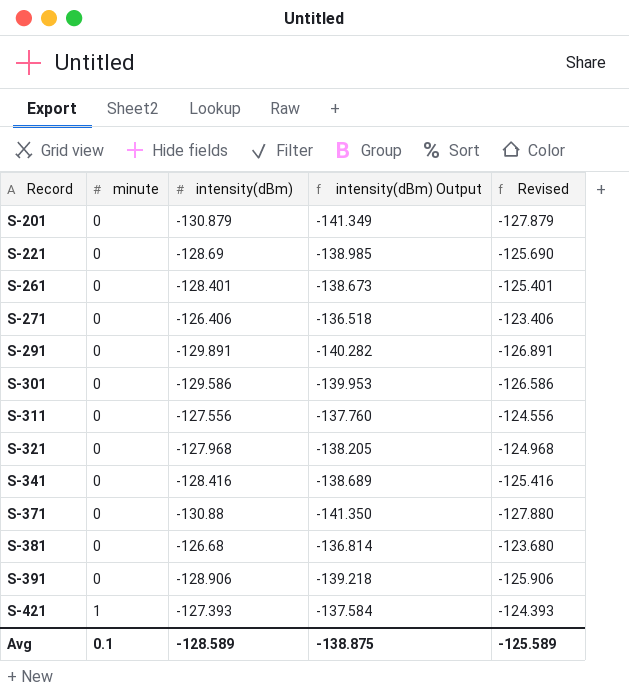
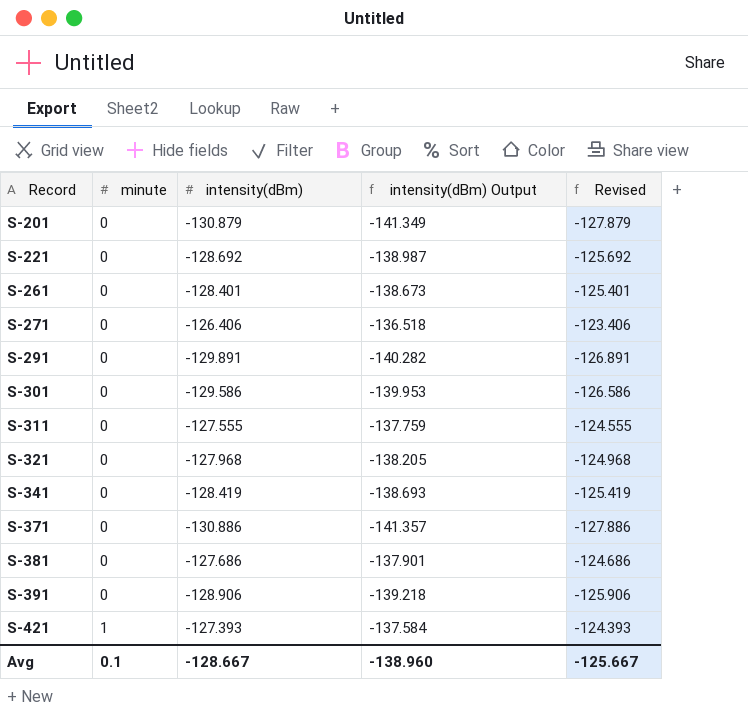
S-221 | intensity(dBm): -128.69 -> -128.692
S-221 | intensity(dBm) Output: -138.985 -> -138.987
S-221 | Revised: -125.690 -> -125.692
S-311 | intensity(dBm): -127.556 -> -127.555
S-311 | intensity(dBm) Output: -137.760 -> -137.759
S-311 | Revised: -124.556 -> -124.555
S-341 | intensity(dBm): -128.416 -> -128.419
S-341 | intensity(dBm) Output: -138.689 -> -138.693
S-341 | Revised: -125.416 -> -125.419
S-371 | intensity(dBm): -130.88 -> -130.886
S-371 | intensity(dBm) Output: -141.350 -> -141.357
S-371 | Revised: -127.880 -> -127.886
S-381 | intensity(dBm): -126.68 -> -127.686
S-381 | intensity(dBm) Output: -136.814 -> -137.901
S-381 | Revised: -123.680 -> -124.686
Avg | intensity(dBm): -128.589 -> -128.667
Avg | intensity(dBm) Output: -138.875 -> -138.960
Avg | Revised: -125.589 -> -125.667

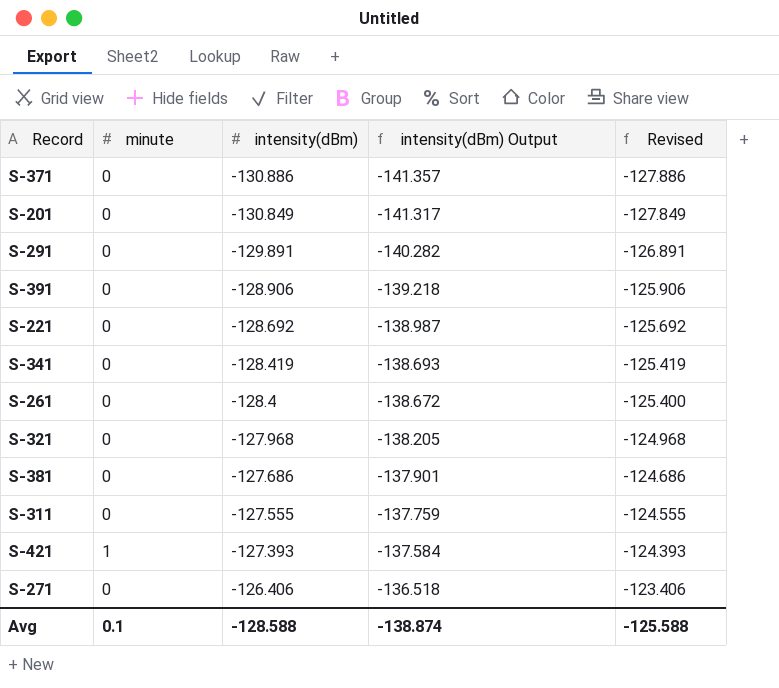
row order: Record ascending -> intensity(dBm) ascending
row S-301: 0 | -129.586 | -139.953 | -126.586 -> none
S-201 | intensity(dBm): -130.879 -> -130.849
S-201 | intensity(dBm) Output: -141.349 -> -141.317
S-201 | Revised: -127.879 -> -127.849
S-261 | intensity(dBm): -128.401 -> -128.4
S-261 | intensity(dBm) Output: -138.673 -> -138.672
S-261 | Revised: -125.401 -> -125.400
Avg | intensity(dBm): -128.667 -> -128.588
Avg | intensity(dBm) Output: -138.960 -> -138.874
Avg | Revised: -125.667 -> -125.588

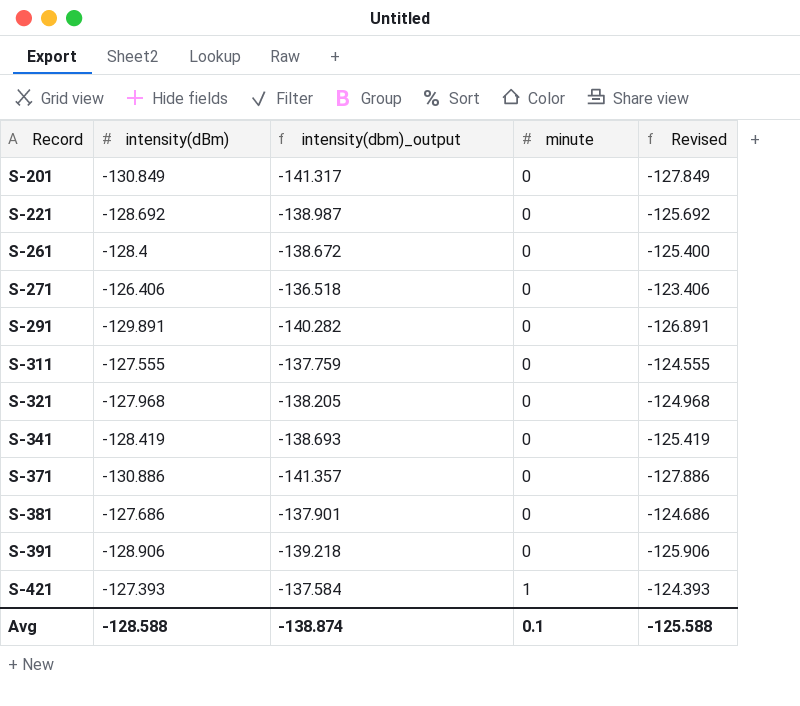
row order: intensity(dBm) ascending -> Record ascending
column name: intensity(dBm) Output -> intensity(dbm)_output
column minute | position: 2 -> 4

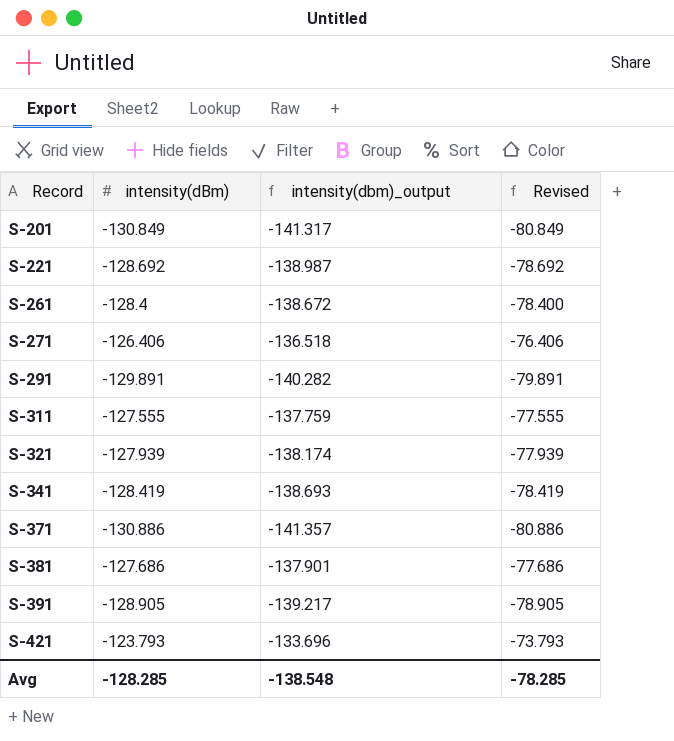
column minute | position: 4 -> none
column Revised | formula: [intensity(dBm)] + 3 -> [intensity(dBm)] + 50
S-321 | intensity(dBm): -127.968 -> -127.939
S-321 | intensity(dbm)_output: -138.205 -> -138.174
S-391 | intensity(dBm): -128.906 -> -128.905
S-391 | intensity(dbm)_output: -139.218 -> -139.217
S-421 | intensity(dBm): -127.393 -> -123.793
S-421 | intensity(dbm)_output: -137.584 -> -133.696
Avg | intensity(dBm): -128.588 -> -128.285
Avg | intensity(dbm)_output: -138.874 -> -138.548
Avg | Revised: -125.588 -> -78.285

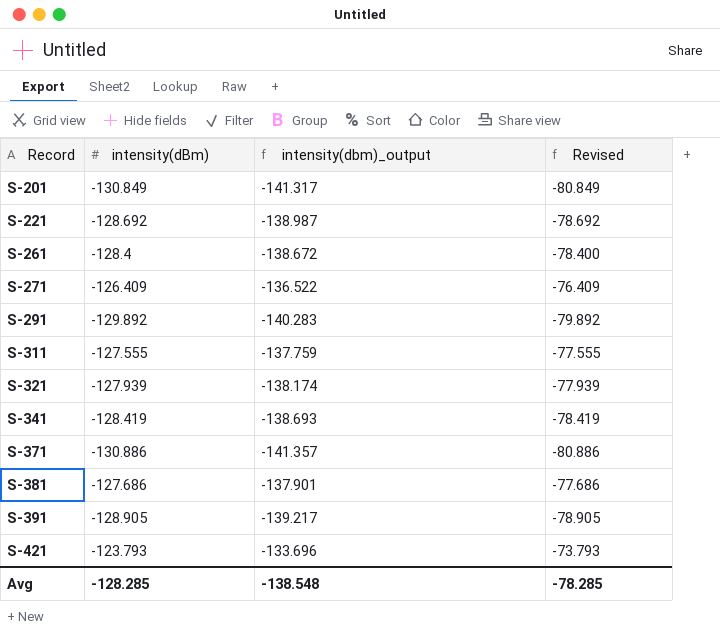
S-271 | intensity(dBm): -126.406 -> -126.409
S-271 | intensity(dbm)_output: -136.518 -> -136.522
S-271 | Revised: -76.406 -> -76.409
S-291 | intensity(dBm): -129.891 -> -129.892
S-291 | intensity(dbm)_output: -140.282 -> -140.283
S-291 | Revised: -79.891 -> -79.892

